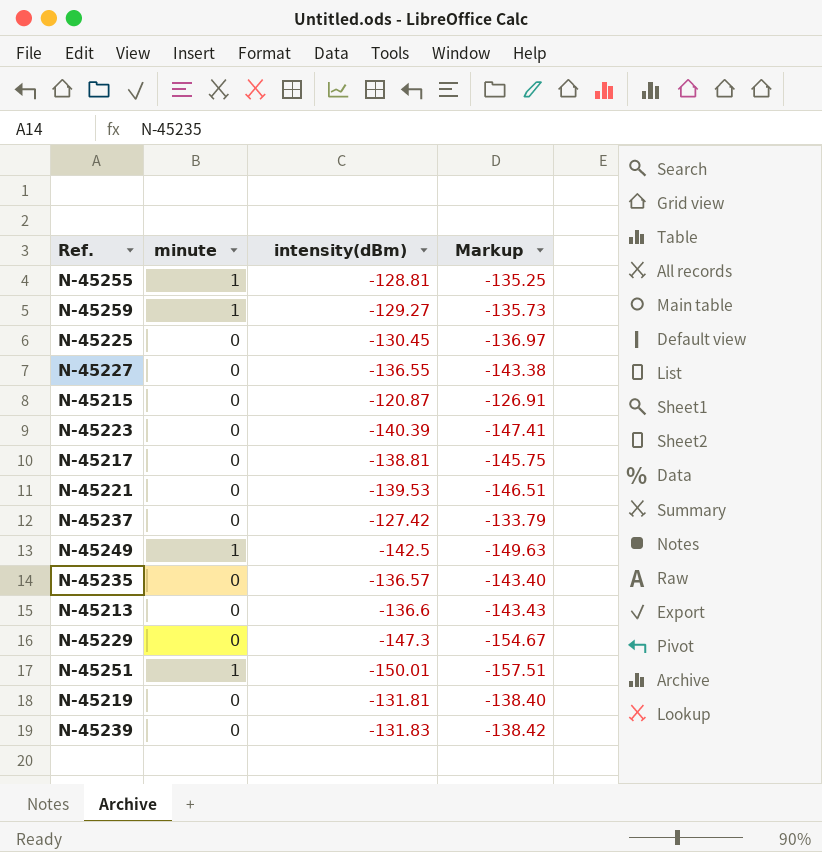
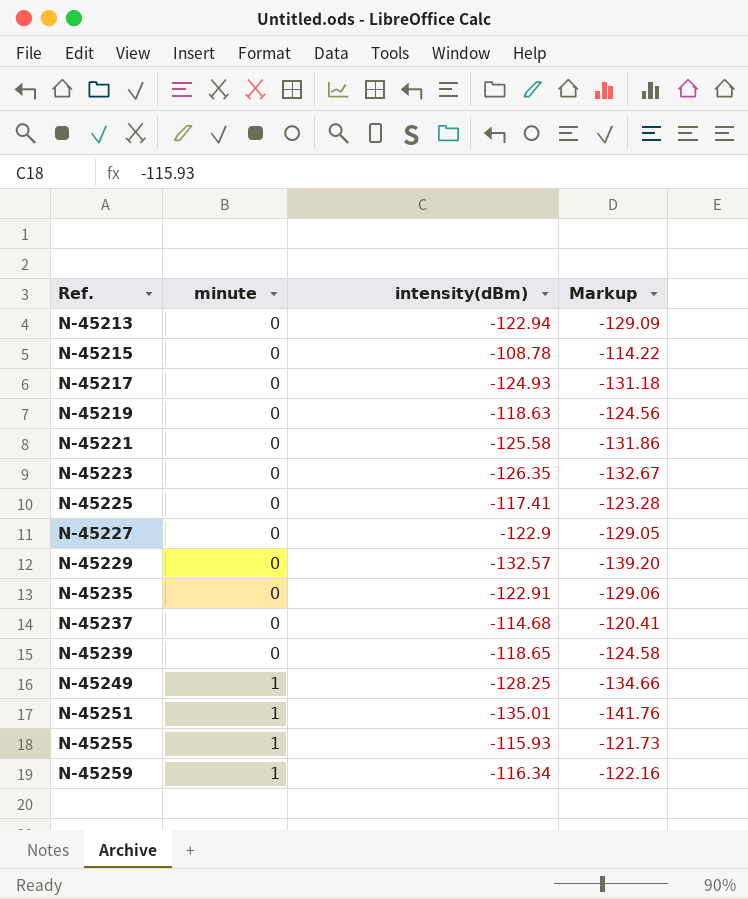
row order: none -> Ref. ascending
N-45213 | intensity(dBm): -136.6 -> -122.94
N-45213 | Markup: -143.43 -> -129.09
N-45215 | intensity(dBm): -120.87 -> -108.78
N-45215 | Markup: -126.91 -> -114.22
N-45217 | intensity(dBm): -138.81 -> -124.93
N-45217 | Markup: -145.75 -> -131.18
N-45219 | intensity(dBm): -131.81 -> -118.63
N-45219 | Markup: -138.40 -> -124.56
N-45221 | intensity(dBm): -139.53 -> -125.58
N-45221 | Markup: -146.51 -> -131.86
N-45223 | intensity(dBm): -140.39 -> -126.35
N-45223 | Markup: -147.41 -> -132.67
N-45225 | intensity(dBm): -130.45 -> -117.41
N-45225 | Markup: -136.97 -> -123.28
N-45227 | intensity(dBm): -136.55 -> -122.9
N-45227 | Markup: -143.38 -> -129.05
N-45229 | intensity(dBm): -147.3 -> -132.57
N-45229 | Markup: -154.67 -> -139.20
N-45235 | intensity(dBm): -136.57 -> -122.91
N-45235 | Markup: -143.40 -> -129.06
N-45237 | intensity(dBm): -127.42 -> -114.68
N-45237 | Markup: -133.79 -> -120.41
N-45239 | intensity(dBm): -131.83 -> -118.65
N-45239 | Markup: -138.42 -> -124.58
N-45249 | intensity(dBm): -142.5 -> -128.25
N-45249 | Markup: -149.63 -> -134.66
N-45251 | intensity(dBm): -150.01 -> -135.01
N-45251 | Markup: -157.51 -> -141.76
N-45255 | intensity(dBm): -128.81 -> -115.93
N-45255 | Markup: -135.25 -> -121.73
N-45259 | intensity(dBm): -129.27 -> -116.34
N-45259 | Markup: -135.73 -> -122.16

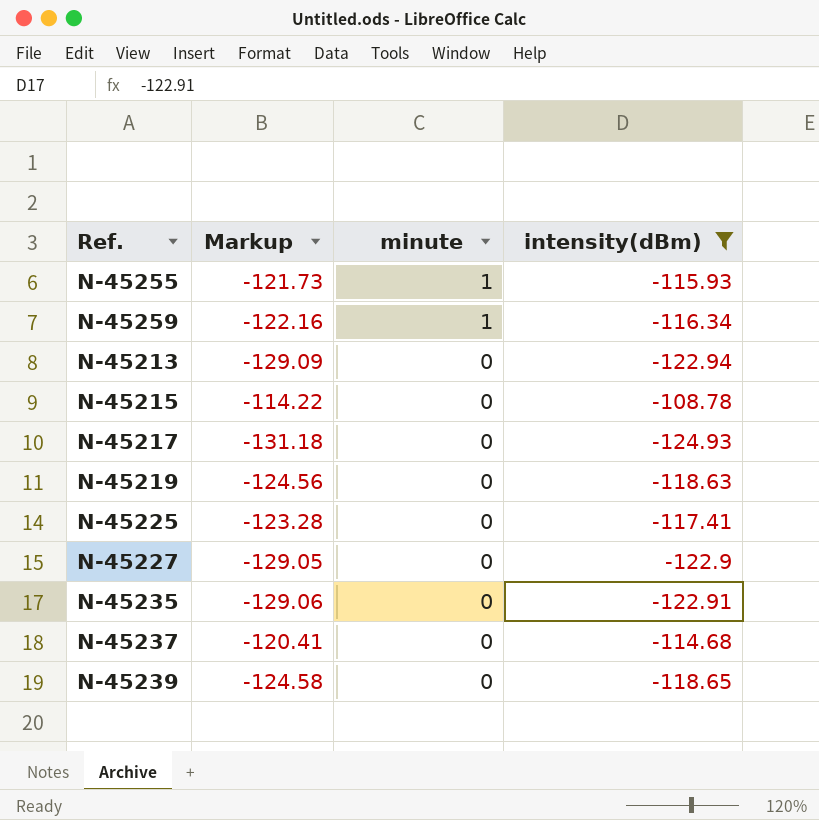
filter: none -> intensity(dBm) >= -124.93
row order: Ref. ascending -> minute descending
column Markup | position: 4 -> 2

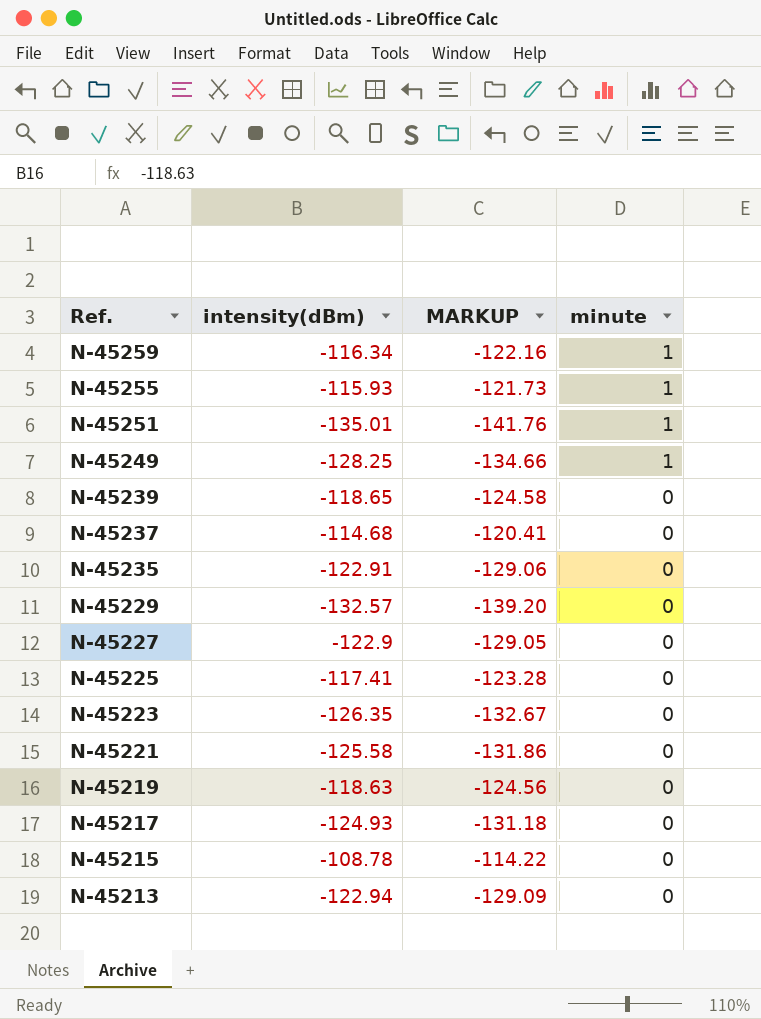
filter: intensity(dBm) >= -124.93 -> none
row order: minute descending -> Ref. descending
column intensity(dBm) | position: 4 -> 2
column name: Markup -> MARKUP

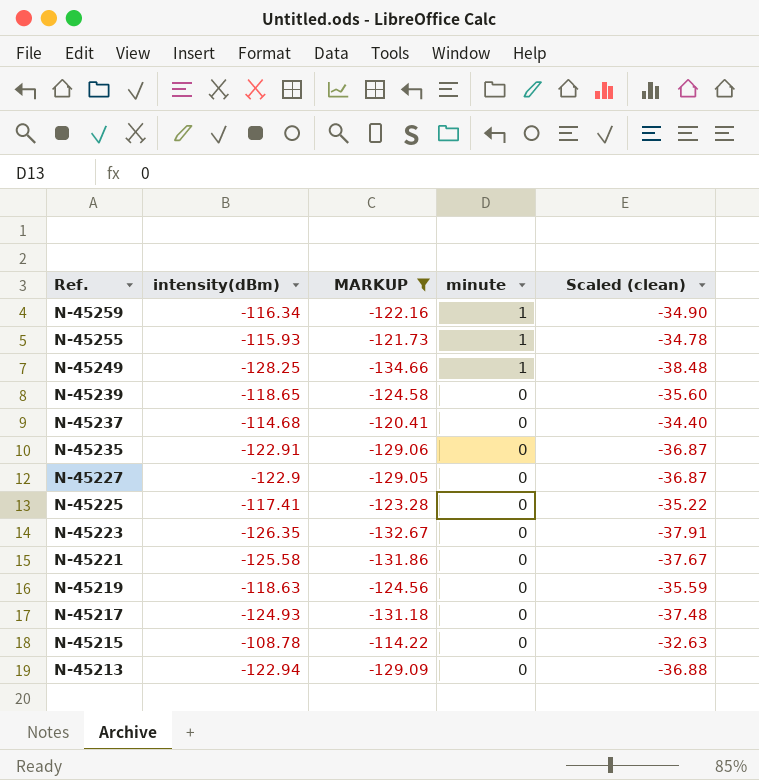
filter: none -> MARKUP >= -134.66
column Scaled (clean) | formula: none -> [intensity(dBm)] * 0.3

